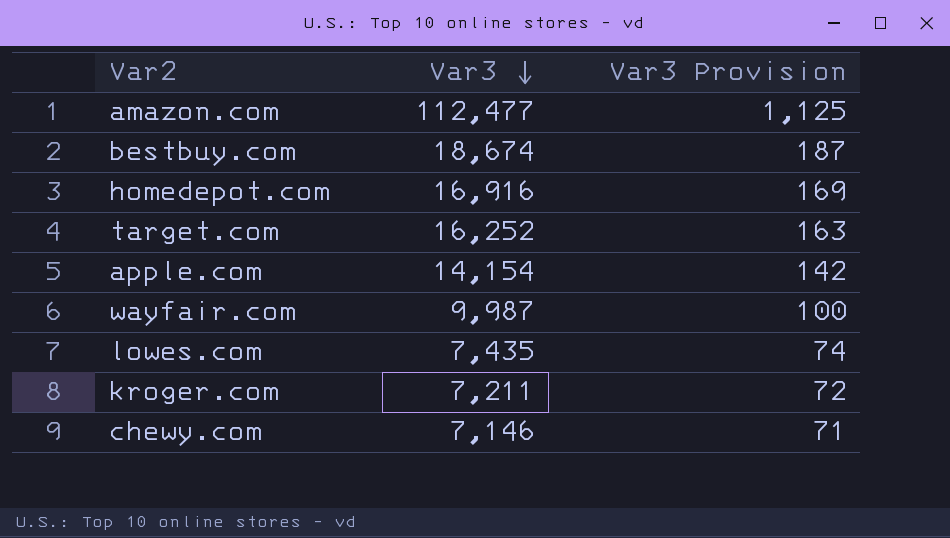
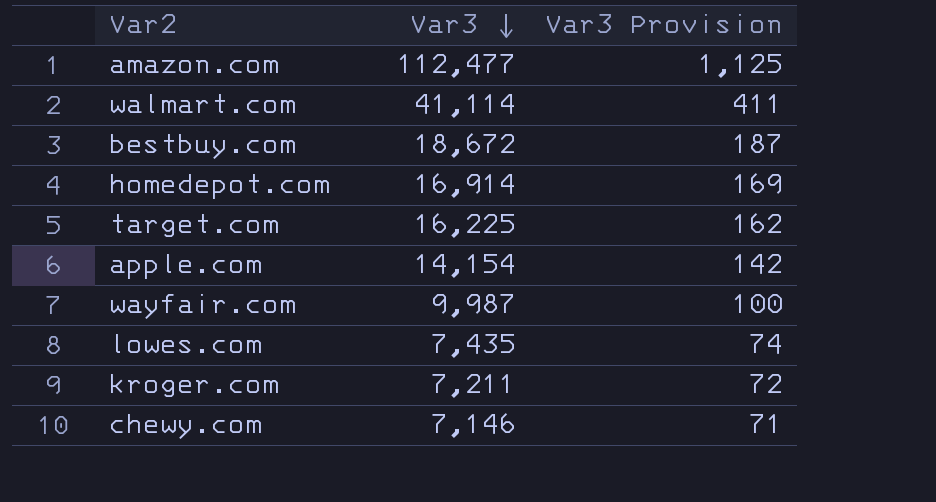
row walmart.com: none -> 41,114 | 411
bestbuy.com | Var3: 18,674 -> 18,672
homedepot.com | Var3: 16,916 -> 16,914
target.com | Var3: 16,252 -> 16,225
target.com | Var3 Provision: 163 -> 162

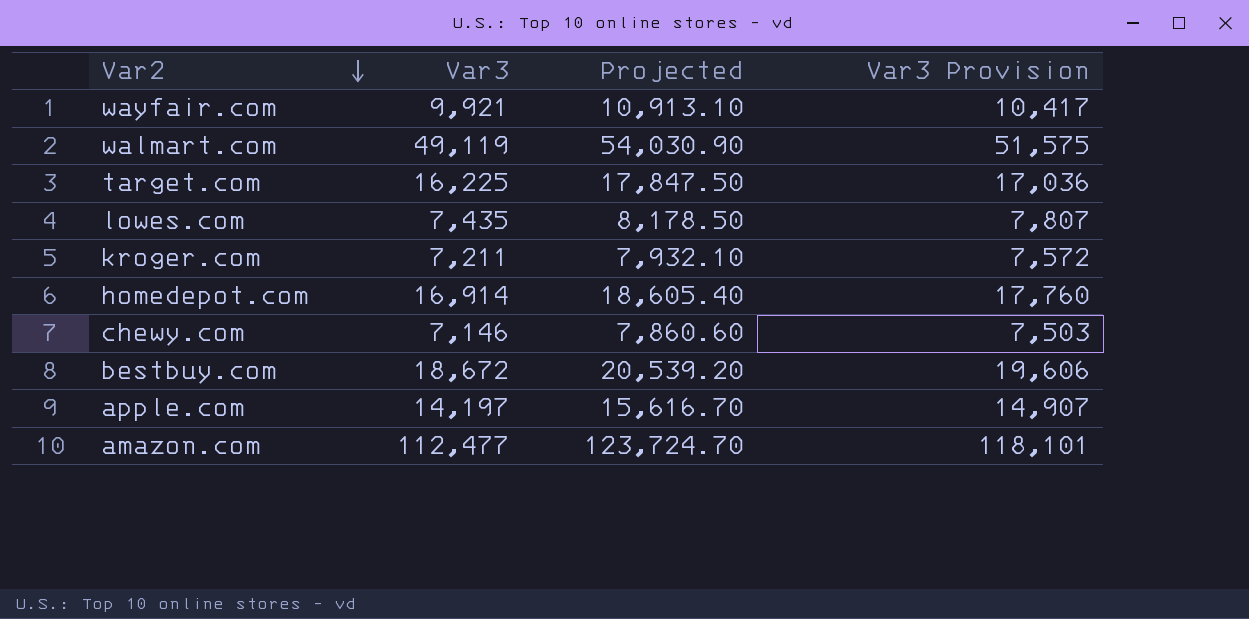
row order: Var3 descending -> Var2 descending
column Projected | formula: none -> [Var3] * 1.1
column Var3 Provision | formula: [Var3] * 0.01 -> [Var3] * 1.05
wayfair.com | Var3: 9,987 -> 9,921
walmart.com | Var3: 41,114 -> 49,119
apple.com | Var3: 14,154 -> 14,197

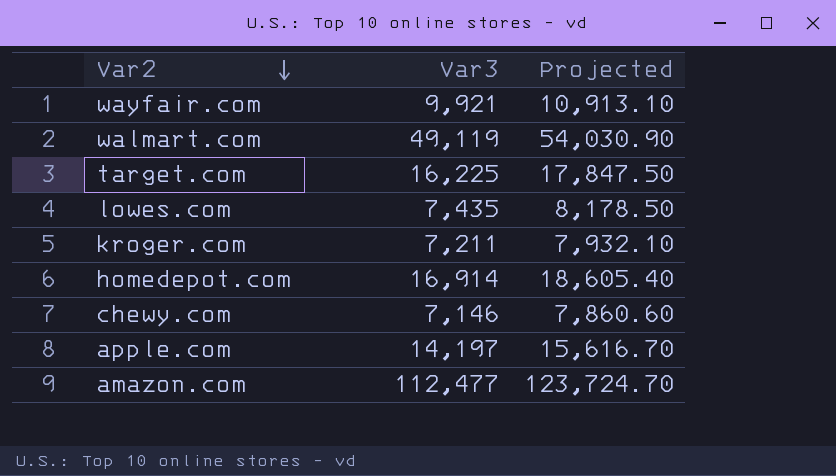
column Var3 Provision | formula: [Var3] * 1.05 -> none
row bestbuy.com: 18,672 | 20,539.20 | 19,606 -> none

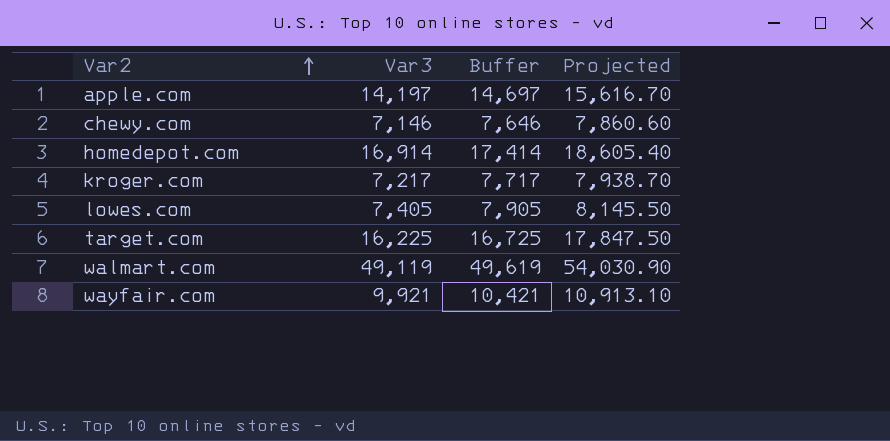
row order: Var2 descending -> Var2 ascending
column Buffer | formula: none -> [Var3] + 500
row amazon.com: 112,477 | 123,724.70 -> none
kroger.com | Var3: 7,211 -> 7,217
kroger.com | Projected: 7,932.10 -> 7,938.70
lowes.com | Var3: 7,435 -> 7,405
lowes.com | Projected: 8,178.50 -> 8,145.50

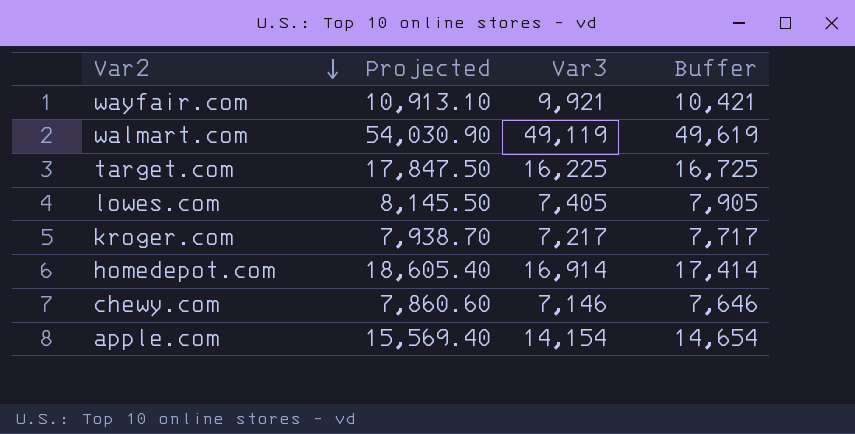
row order: Var2 ascending -> Var2 descending
column Projected | position: 4 -> 2
apple.com | Projected: 15,616.70 -> 15,569.40
apple.com | Var3: 14,197 -> 14,154
apple.com | Buffer: 14,697 -> 14,654

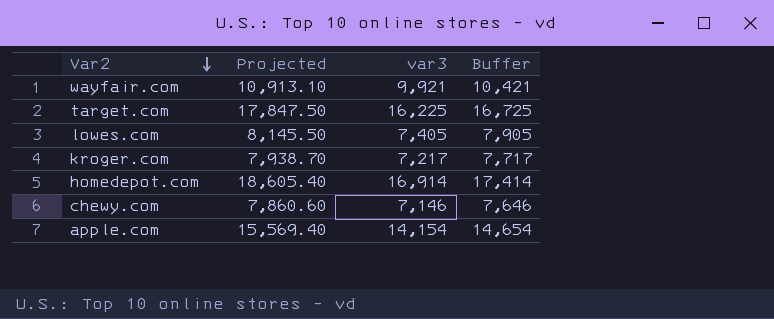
column name: Var3 -> var3
row walmart.com: 54,030.90 | 49,119 | 49,619 -> none

